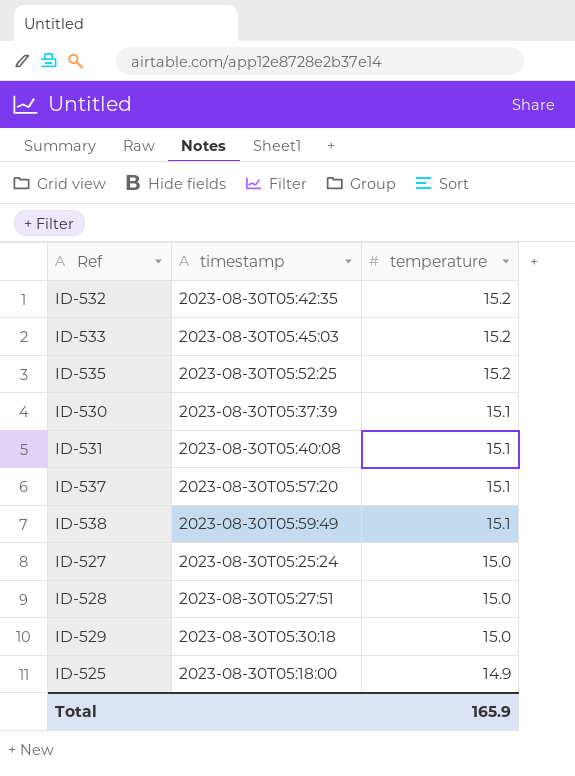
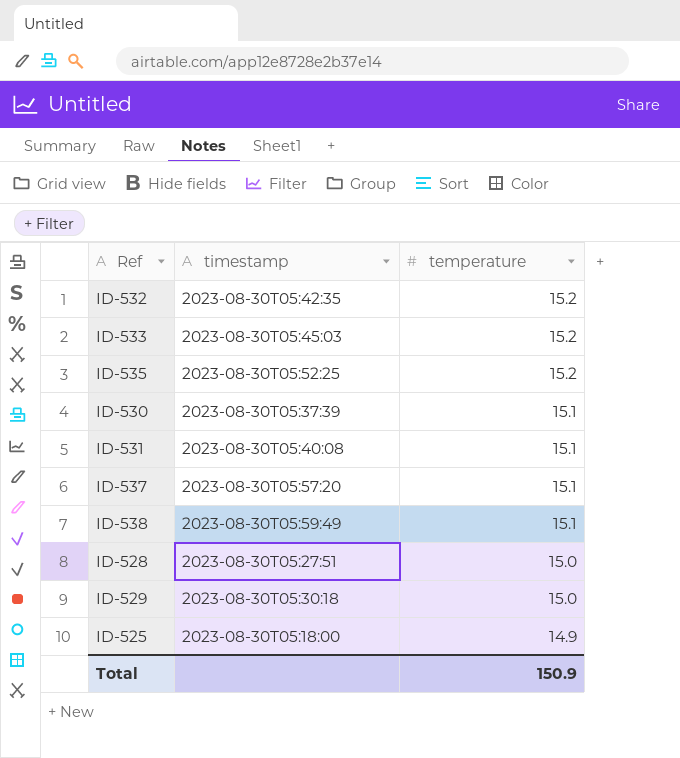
row ID-527: 2023-08-30T05:25:24 | 15.0 -> none
Total | temperature: 165.9 -> 150.9

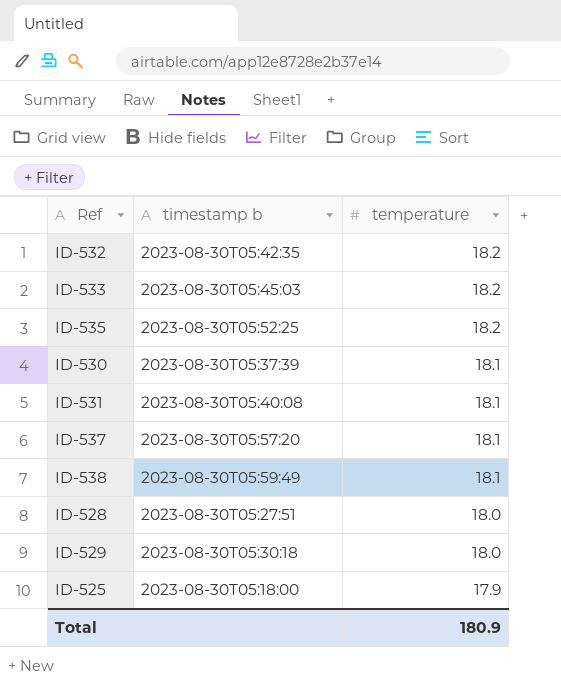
column name: timestamp -> timestamp b
ID-532 | temperature: 15.2 -> 18.2
ID-533 | temperature: 15.2 -> 18.2
ID-535 | temperature: 15.2 -> 18.2
ID-530 | temperature: 15.1 -> 18.1
ID-531 | temperature: 15.1 -> 18.1
ID-537 | temperature: 15.1 -> 18.1
ID-538 | temperature: 15.1 -> 18.1
ID-528 | temperature: 15.0 -> 18.0
ID-529 | temperature: 15.0 -> 18.0
ID-525 | temperature: 14.9 -> 17.9
Total | temperature: 150.9 -> 180.9

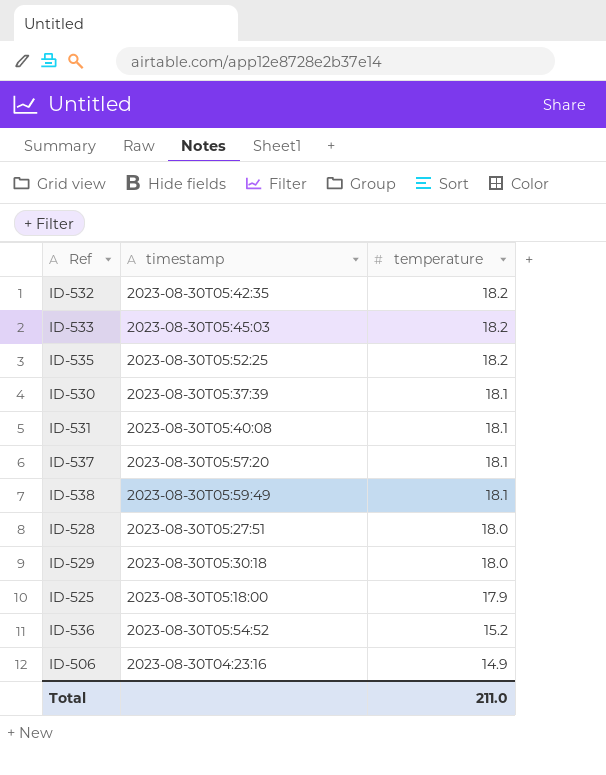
column name: timestamp b -> timestamp
row ID-536: none -> 2023-08-30T05:54:52 | 15.2
row ID-506: none -> 2023-08-30T04:23:16 | 14.9
Total | temperature: 180.9 -> 211.0

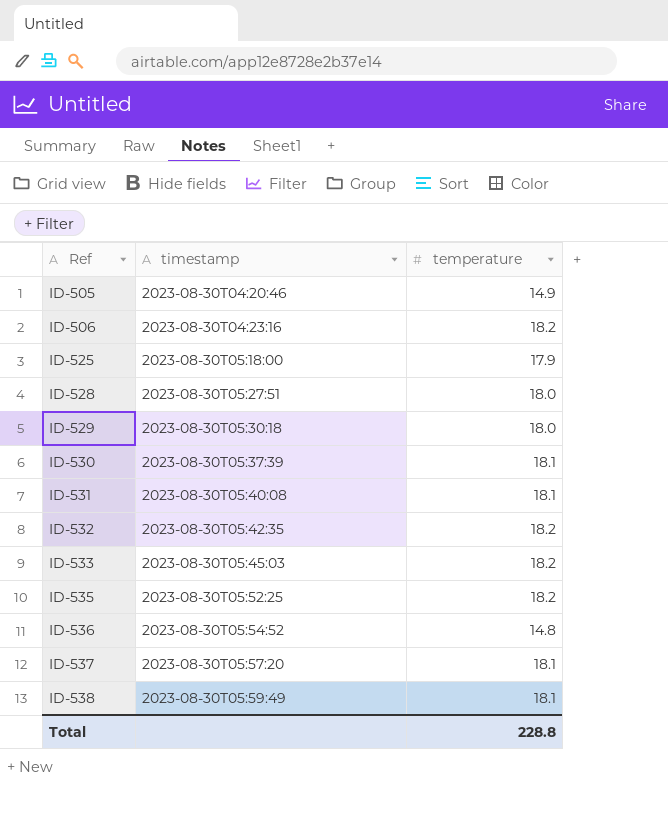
row order: temperature descending -> Ref ascending
row ID-505: none -> 2023-08-30T04:20:46 | 14.9
ID-506 | temperature: 14.9 -> 18.2
ID-536 | temperature: 15.2 -> 14.8
Total | temperature: 211.0 -> 228.8

